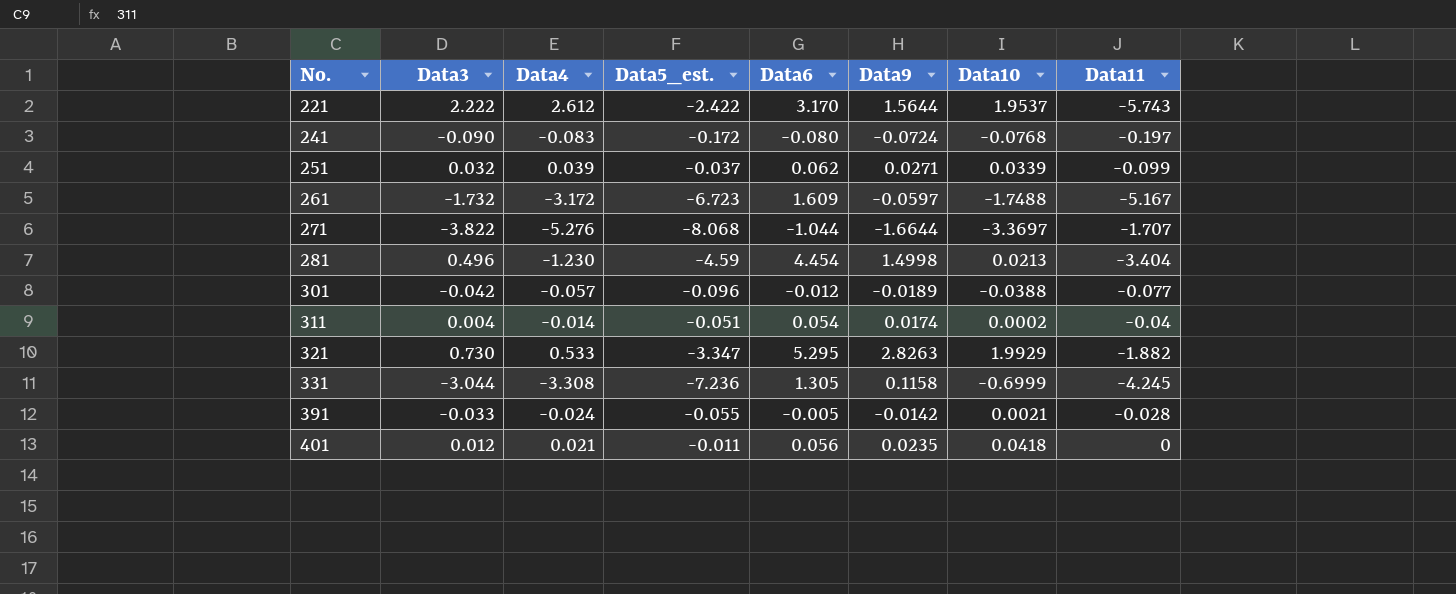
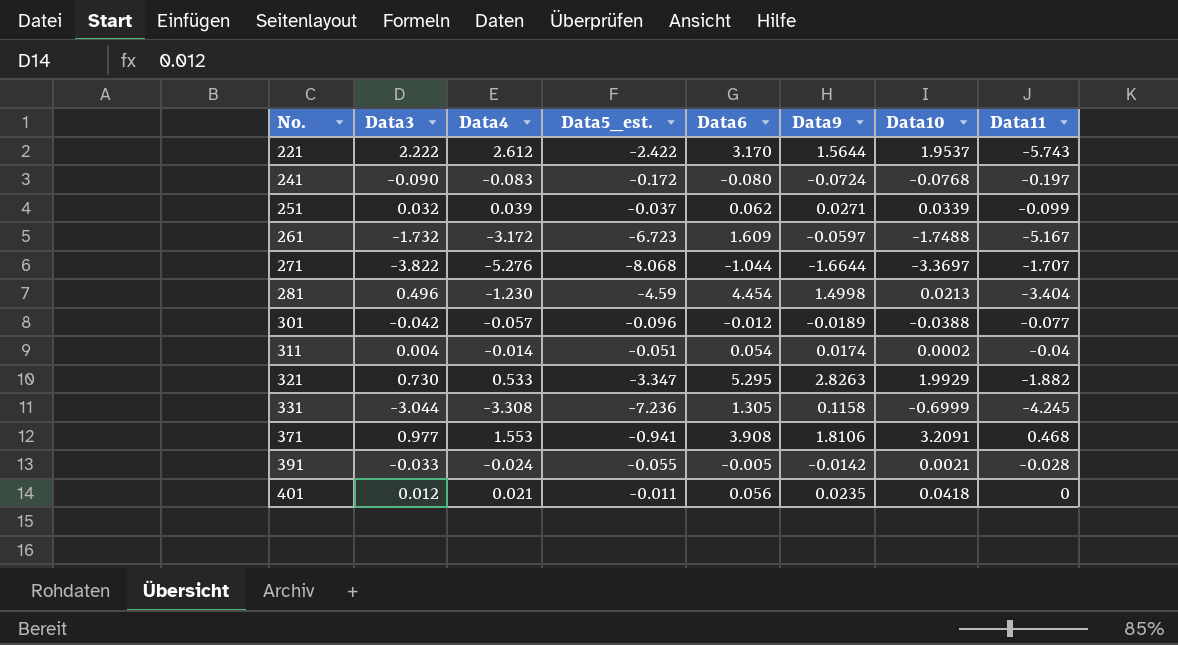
row 371: none -> 0.977 | 1.553 | -0.941 | 3.908 | 1.8106 | 3.2091 | 0.468

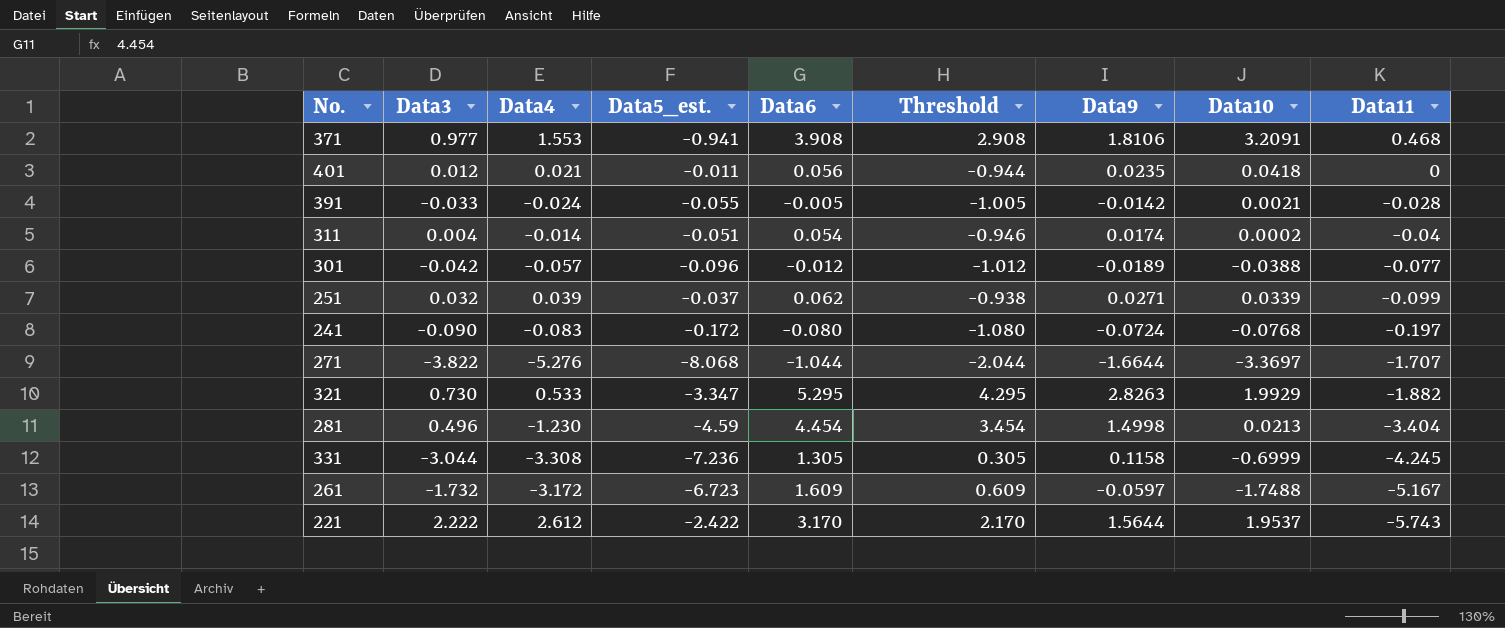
row order: No. ascending -> Data11 descending
column Threshold | formula: none -> [Data6] - 1

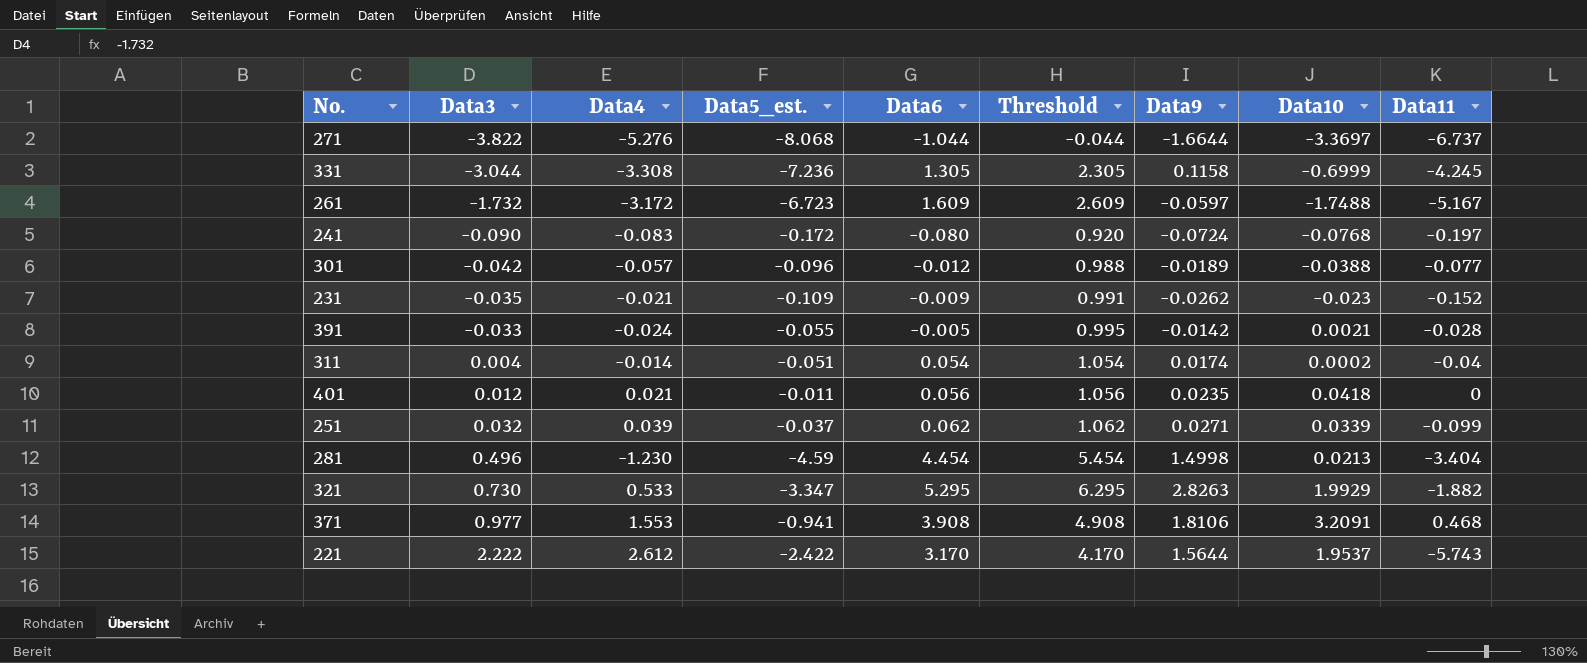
row order: Data11 descending -> Data3 ascending
column Threshold | formula: [Data6] - 1 -> [Data6] + 1
271 | Data11: -1.707 -> -6.737
row 231: none -> -0.035 | -0.021 | -0.109 | -0.009 | 0.991 | -0.0262 | -0.023 | -0.152

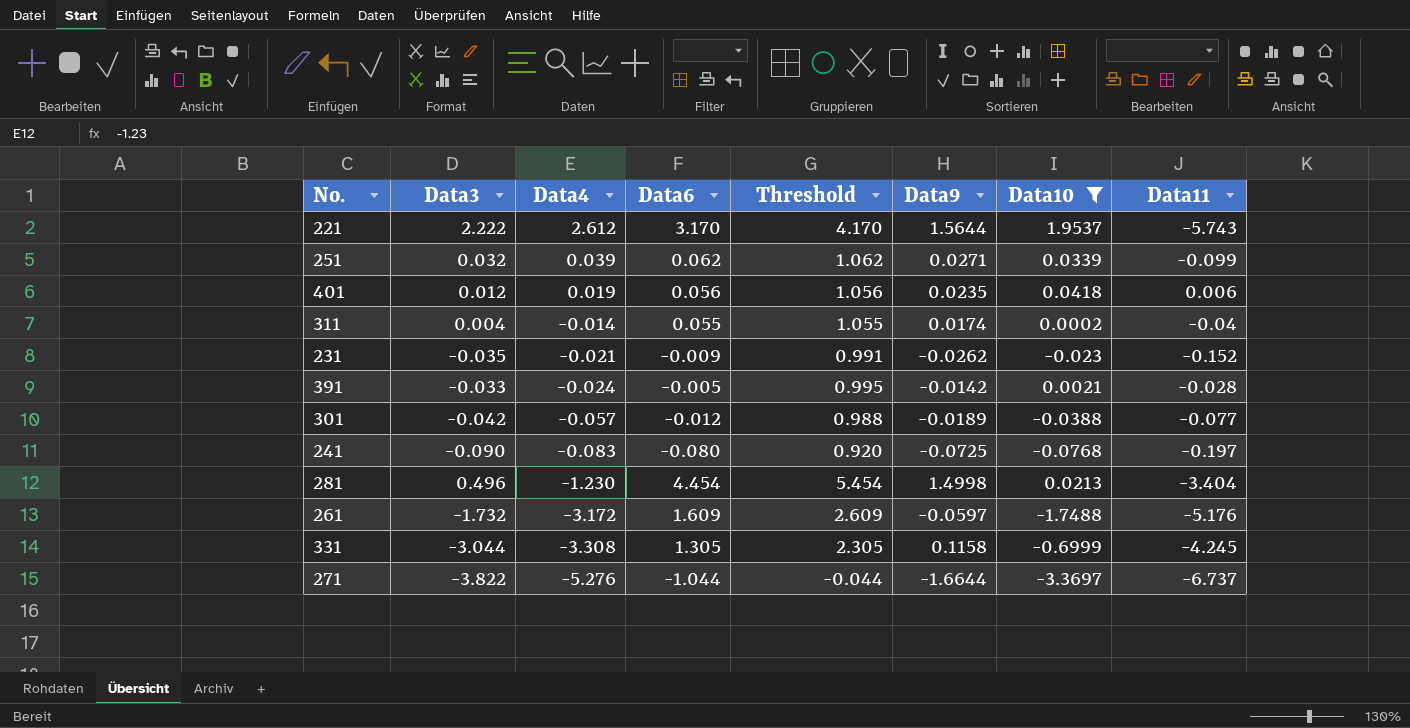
filter: none -> Data10 <= 1.9537
row order: Data3 ascending -> Data4 descending
column Data5_est. | position: 4 -> none
401 | Data4: 0.021 -> 0.019
401 | Data11: 0 -> 0.006
311 | Data6: 0.054 -> 0.055
311 | Threshold: 1.054 -> 1.055
241 | Data9: -0.0724 -> -0.0725
261 | Data11: -5.167 -> -5.176

